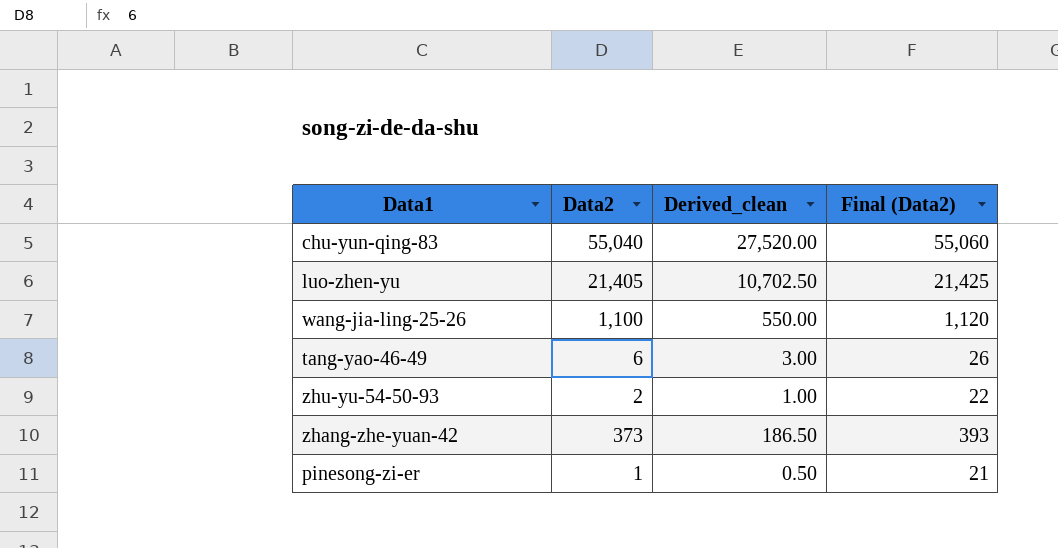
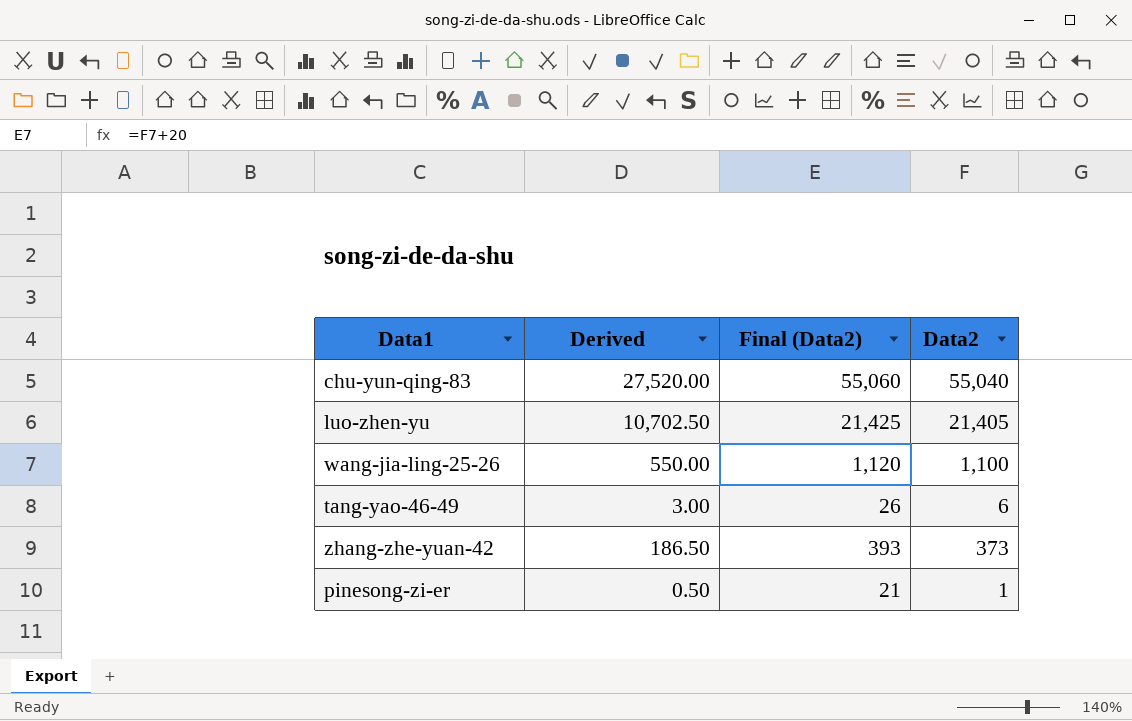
column name: Derived_clean -> Derived
column Data2 | position: 2 -> 4
row zhu-yu-54-50-93: 2 | 1.00 | 22 -> none

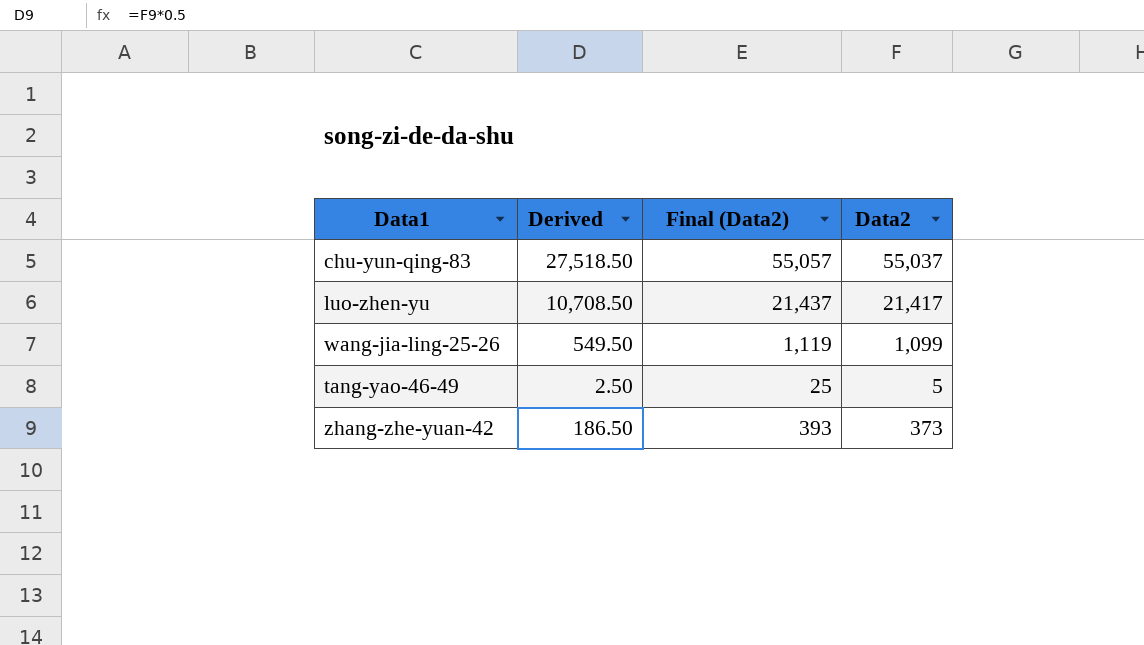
row pinesong-zi-er: 0.50 | 21 | 1 -> none
chu-yun-qing-83 | Derived: 27,520.00 -> 27,518.50
chu-yun-qing-83 | Final (Data2): 55,060 -> 55,057
chu-yun-qing-83 | Data2: 55,040 -> 55,037
luo-zhen-yu | Derived: 10,702.50 -> 10,708.50
luo-zhen-yu | Final (Data2): 21,425 -> 21,437
luo-zhen-yu | Data2: 21,405 -> 21,417
wang-jia-ling-25-26 | Derived: 550.00 -> 549.50
wang-jia-ling-25-26 | Final (Data2): 1,120 -> 1,119
wang-jia-ling-25-26 | Data2: 1,100 -> 1,099
tang-yao-46-49 | Derived: 3.00 -> 2.50
tang-yao-46-49 | Final (Data2): 26 -> 25
tang-yao-46-49 | Data2: 6 -> 5

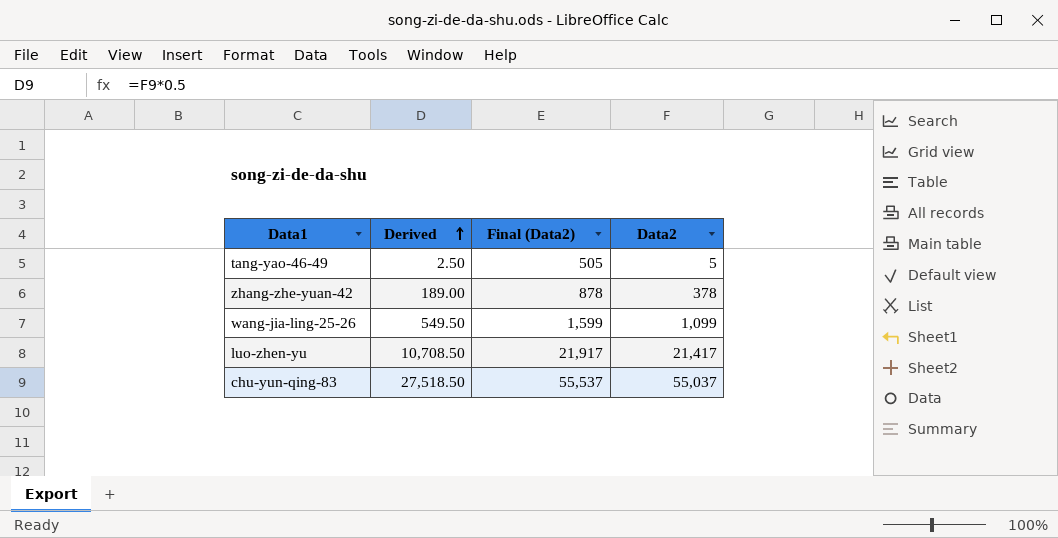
row order: none -> Derived ascending
column Final (Data2) | formula: [Data2] + 20 -> [Data2] + 500
zhang-zhe-yuan-42 | Derived: 186.50 -> 189.00
zhang-zhe-yuan-42 | Data2: 373 -> 378

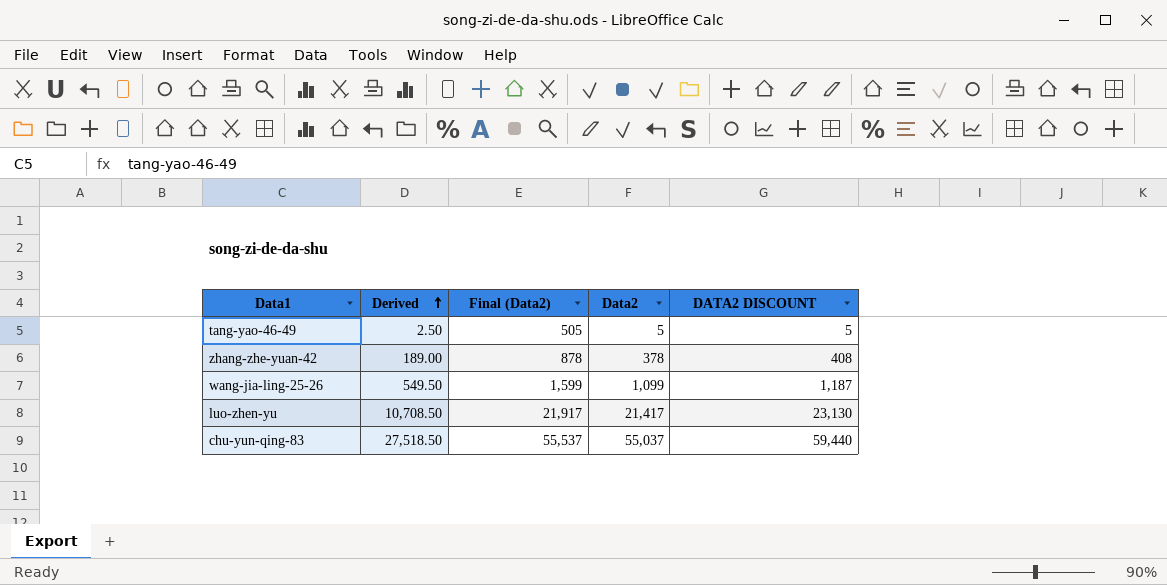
column DATA2 DISCOUNT | formula: none -> [Data2] * 1.08

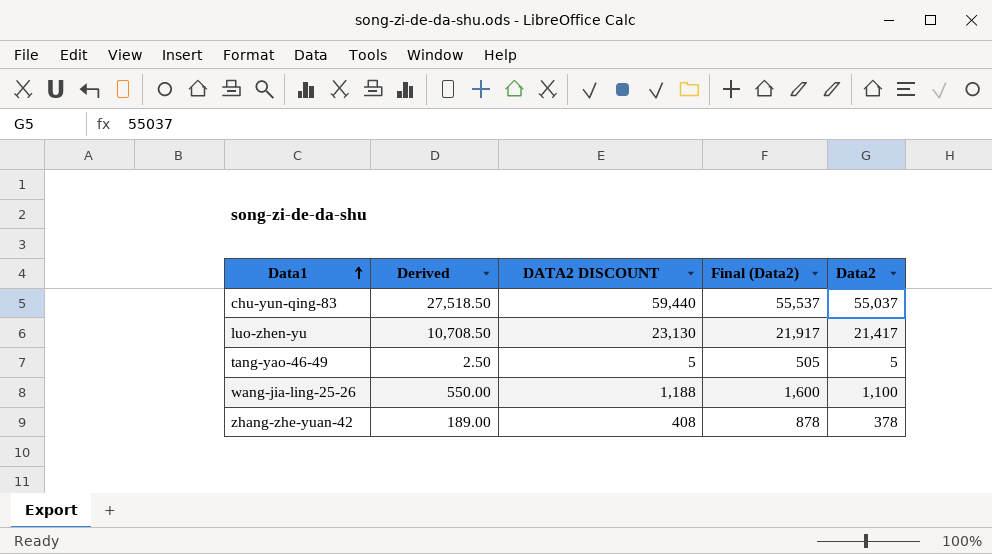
row order: Derived ascending -> Data1 ascending
column DATA2 DISCOUNT | position: 5 -> 3
wang-jia-ling-25-26 | Derived: 549.50 -> 550.00
wang-jia-ling-25-26 | DATA2 DISCOUNT: 1,187 -> 1,188
wang-jia-ling-25-26 | Final (Data2): 1,599 -> 1,600
wang-jia-ling-25-26 | Data2: 1,099 -> 1,100

